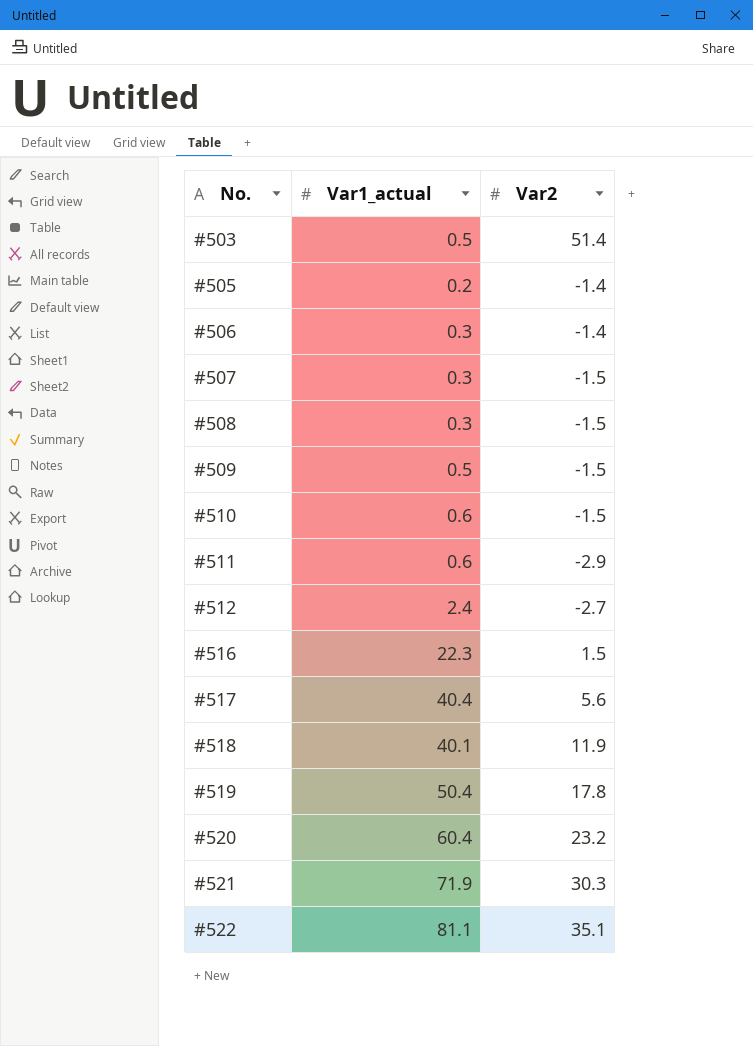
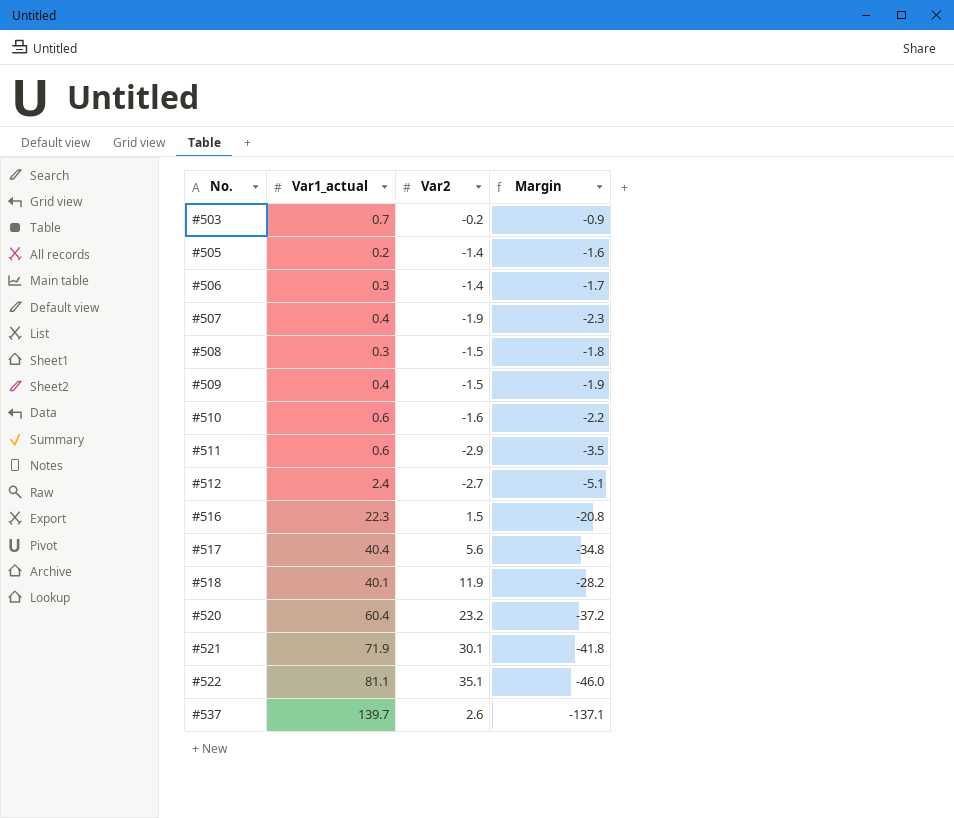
column Margin | formula: none -> [Var2] - [Var1_actual]
row #519: 50.4 | 17.8 -> none
#503 | Var1_actual: 0.5 -> 0.7
#503 | Var2: 51.4 -> -0.2
#507 | Var1_actual: 0.3 -> 0.4
#507 | Var2: -1.5 -> -1.9
#509 | Var1_actual: 0.5 -> 0.4
#510 | Var2: -1.5 -> -1.6
#521 | Var2: 30.3 -> 30.1
row #537: none -> 139.7 | 2.6 | -137.1

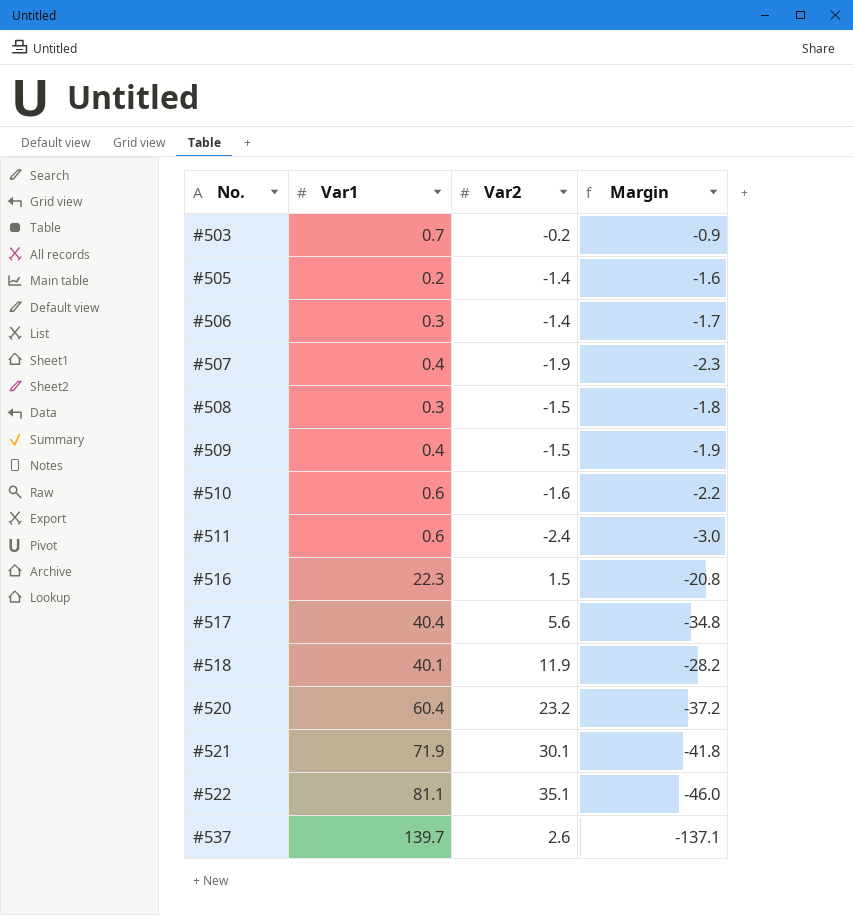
column name: Var1_actual -> Var1
row #512: 2.4 | -2.7 | -5.1 -> none
#511 | Var2: -2.9 -> -2.4
#511 | Margin: -3.5 -> -3.0

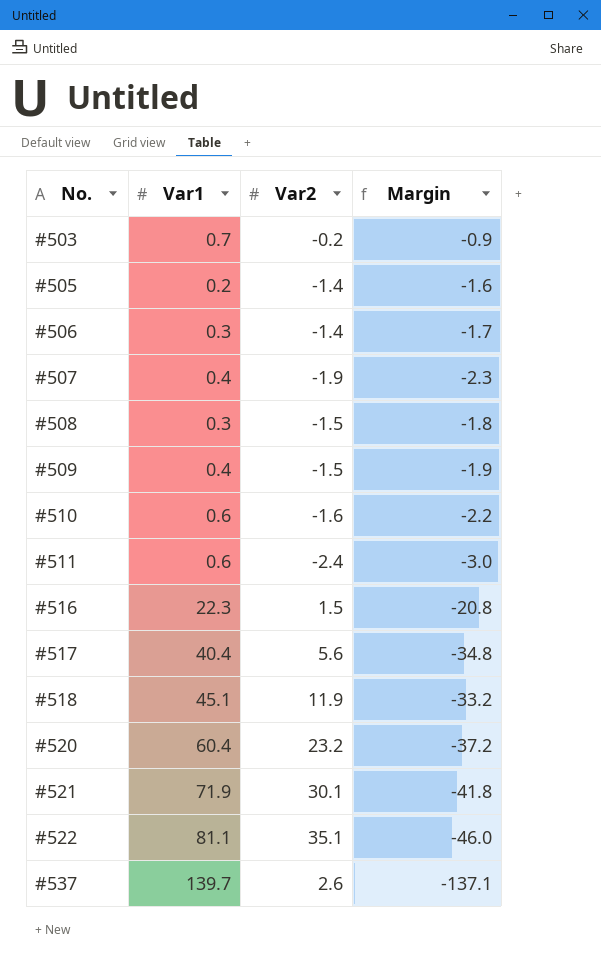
#518 | Var1: 40.1 -> 45.1
#518 | Margin: -28.2 -> -33.2

